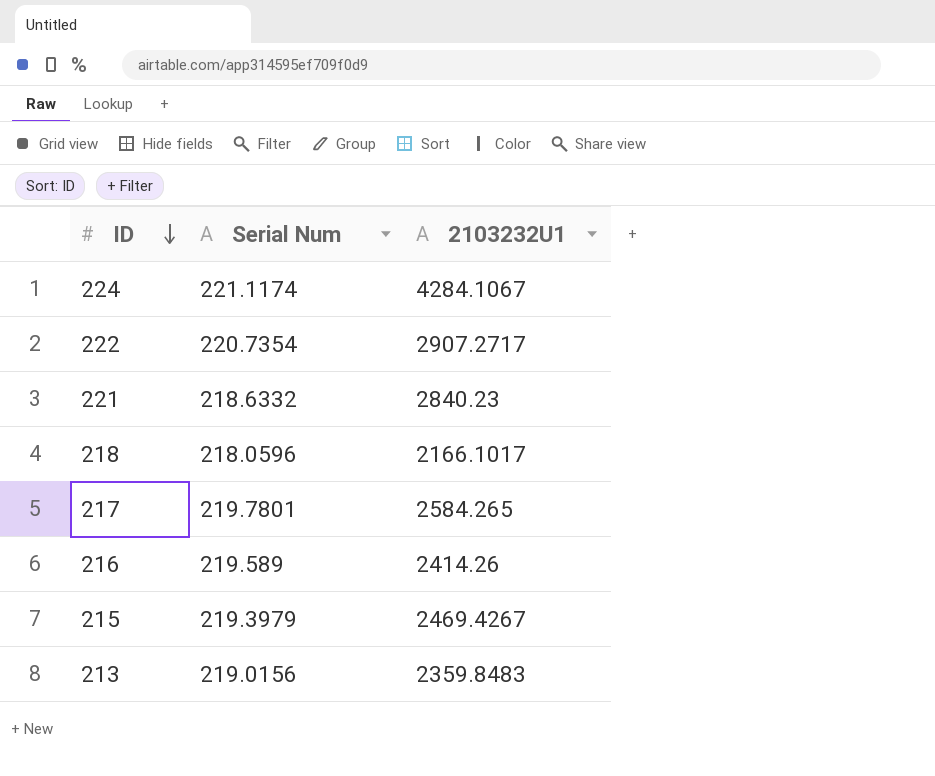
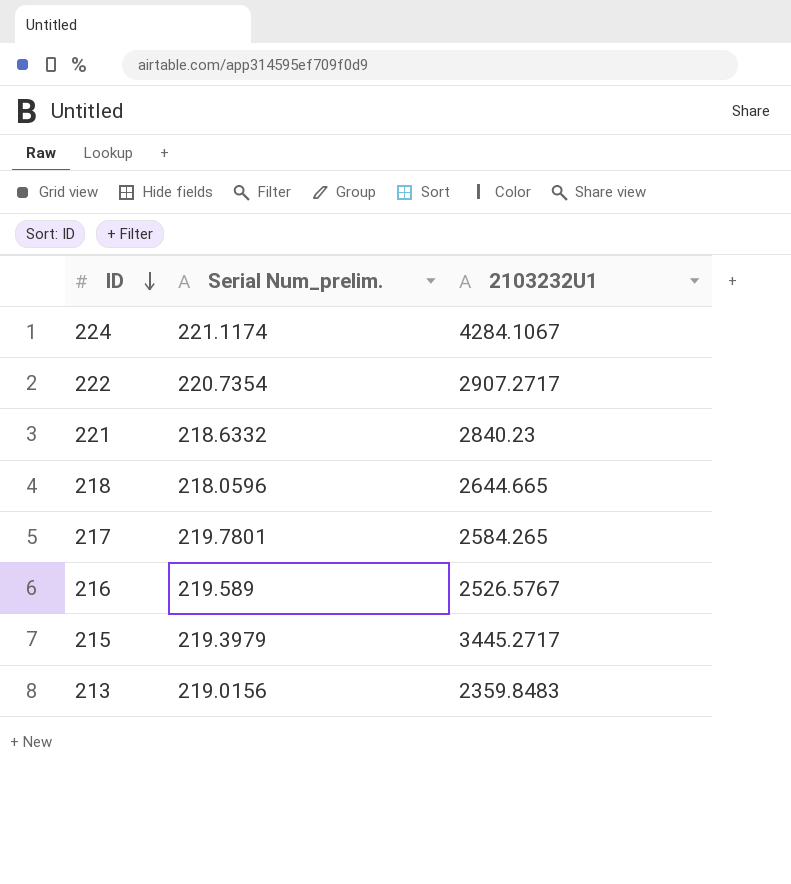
column name: Serial Num -> Serial Num_prelim.
218 | 2103232U1: 2166.1017 -> 2644.665
216 | 2103232U1: 2414.26 -> 2526.5767
215 | 2103232U1: 2469.4267 -> 3445.2717

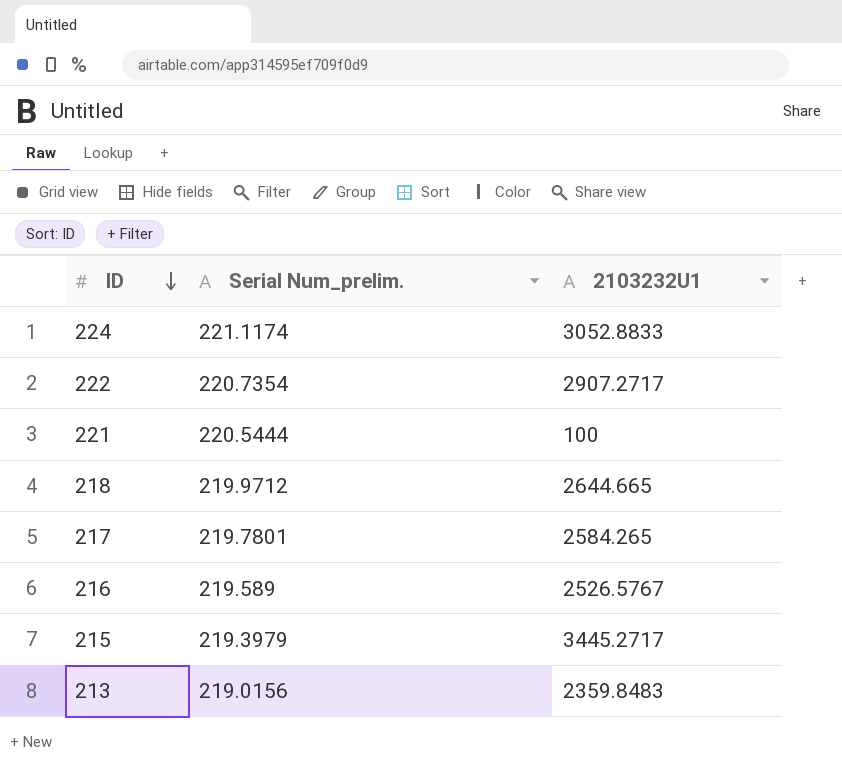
224 | 2103232U1: 4284.1067 -> 3052.8833
221 | Serial Num_prelim.: 218.6332 -> 220.5444
221 | 2103232U1: 2840.23 -> 100
218 | Serial Num_prelim.: 218.0596 -> 219.9712

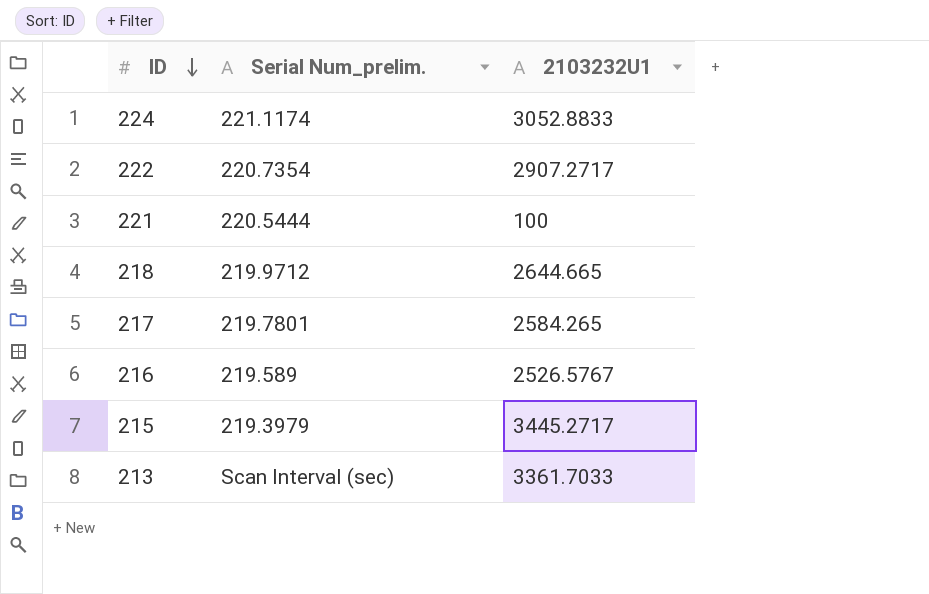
213 | Serial Num_prelim.: 219.0156 -> Scan Interval (sec)
213 | 2103232U1: 2359.8483 -> 3361.7033

